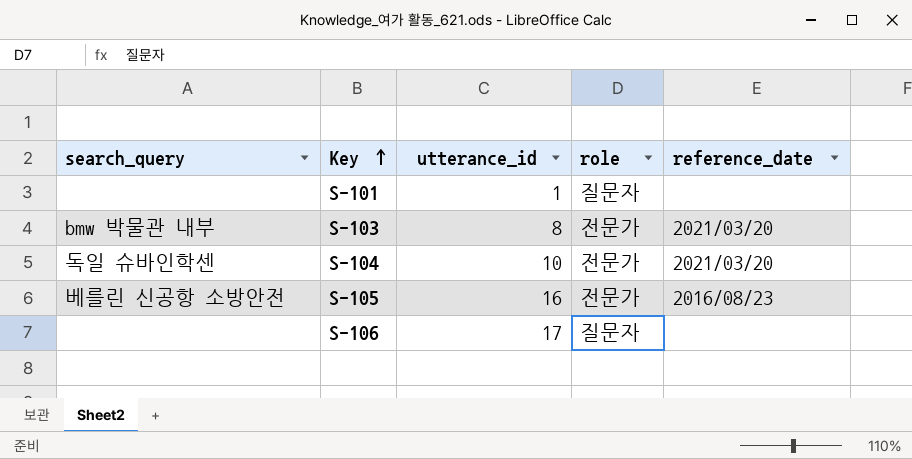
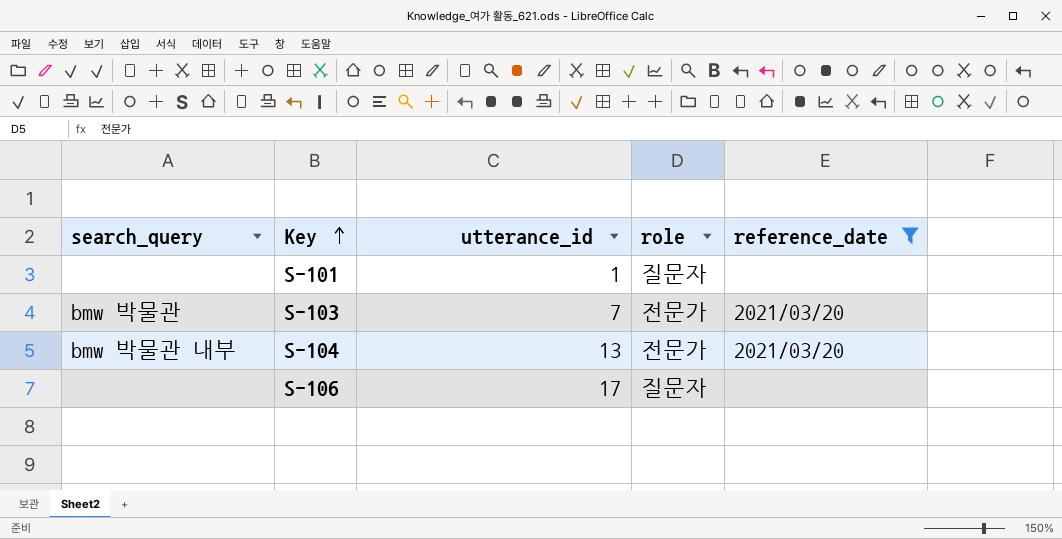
filter: none -> reference_date != 2016/08/23
S-103 | search_query: bmw 박물관 내부 -> bmw 박물관
S-103 | utterance_id: 8 -> 7
S-104 | search_query: 독일 슈바인학센 -> bmw 박물관 내부
S-104 | utterance_id: 10 -> 13

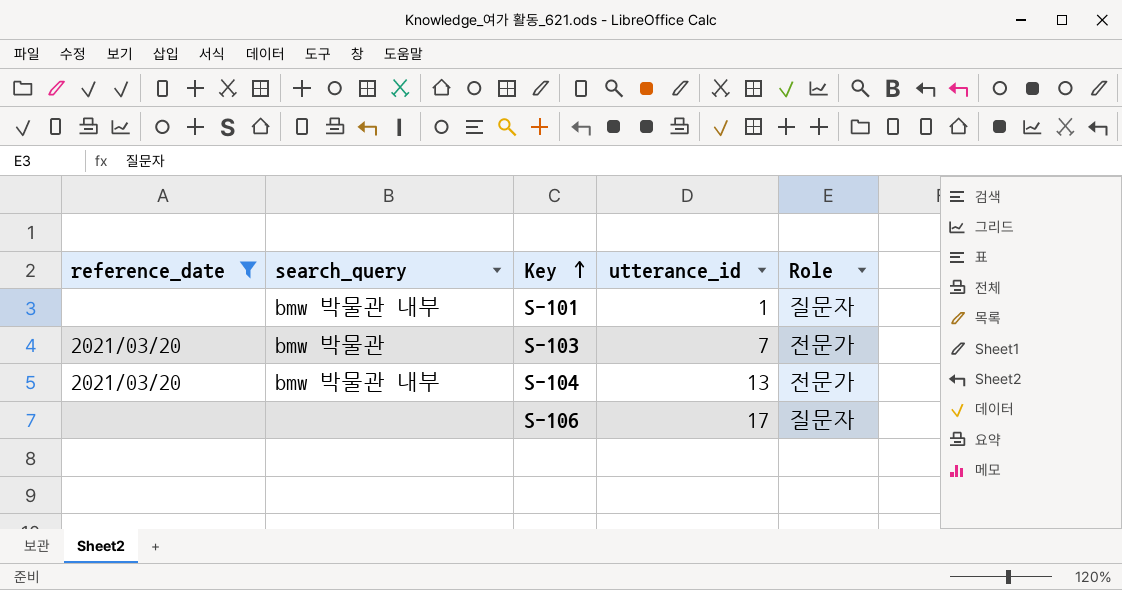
column reference_date | position: 5 -> 1
column name: role -> Role
S-101 | search_query: none -> bmw 박물관 내부

